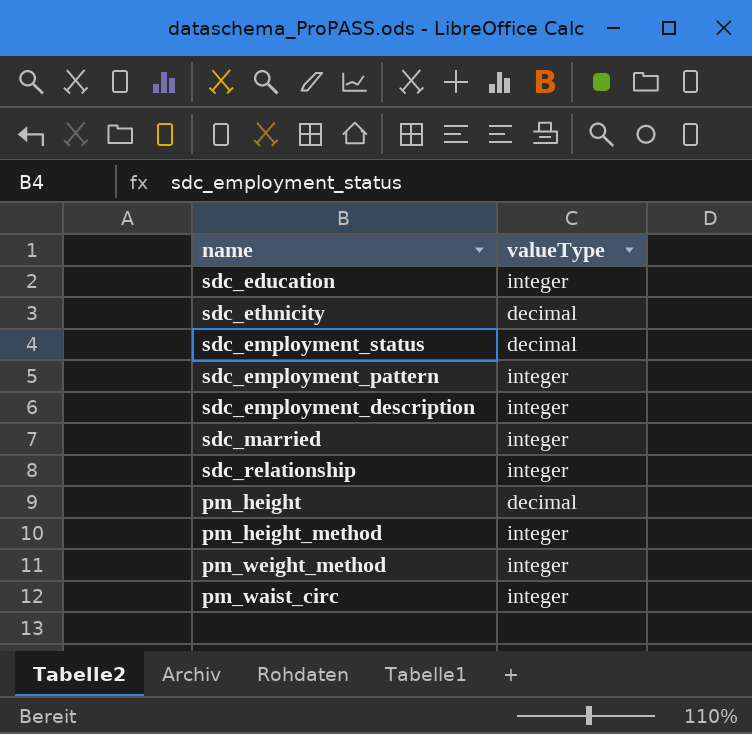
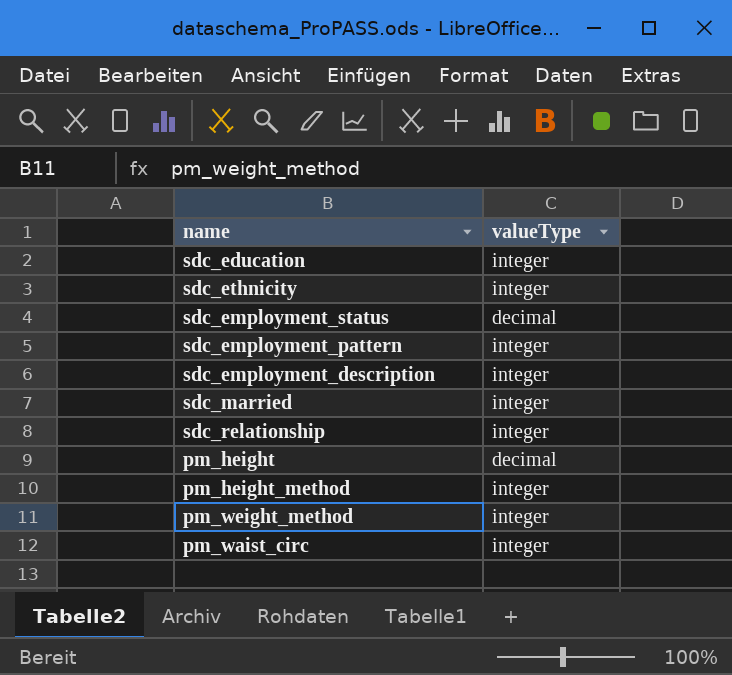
sdc_ethnicity | valueType: decimal -> integer

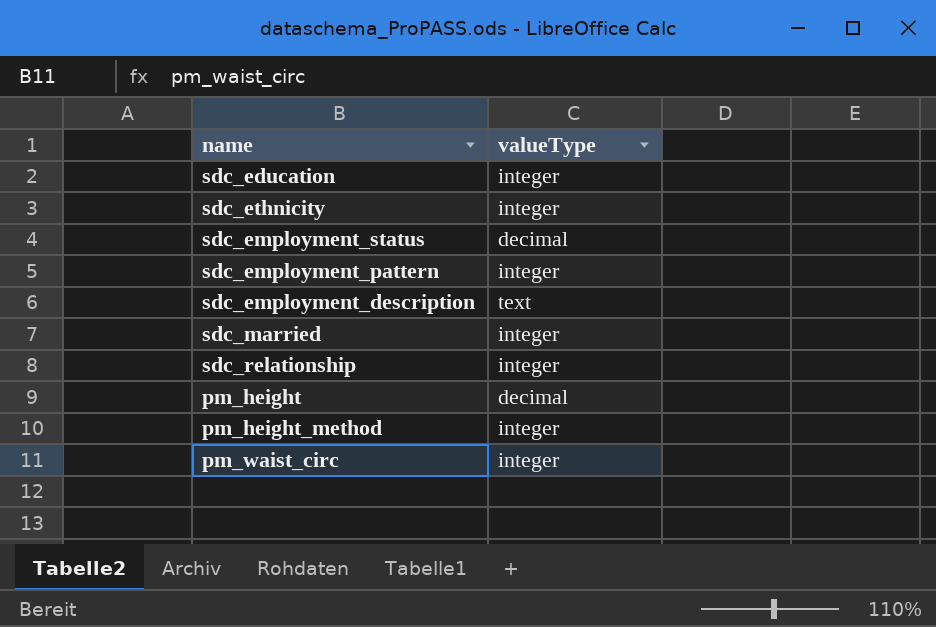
row pm_weight_method: integer -> none
sdc_employment_description | valueType: integer -> text

